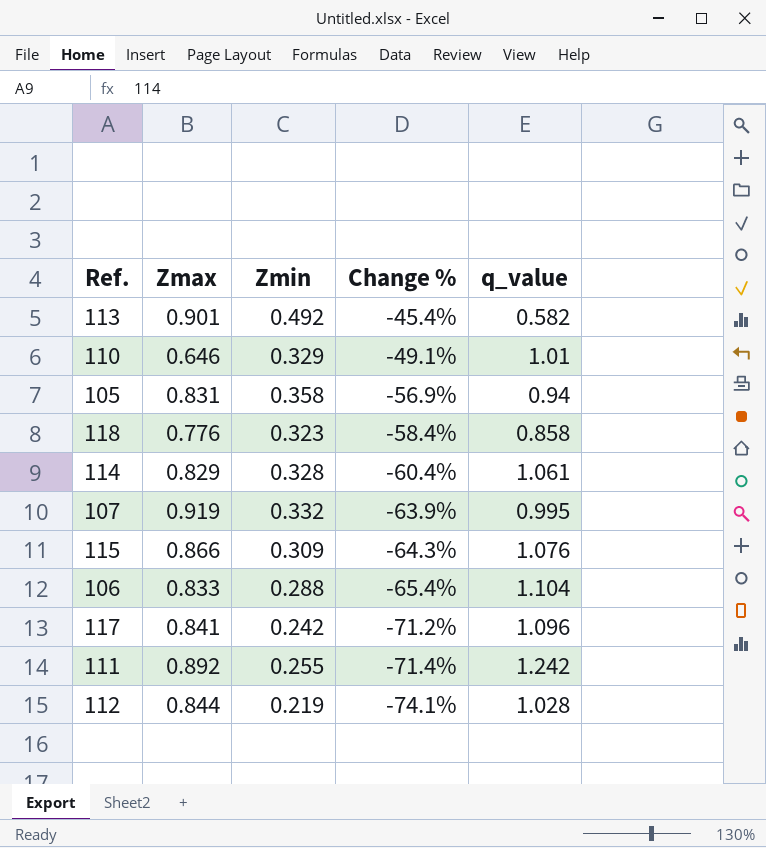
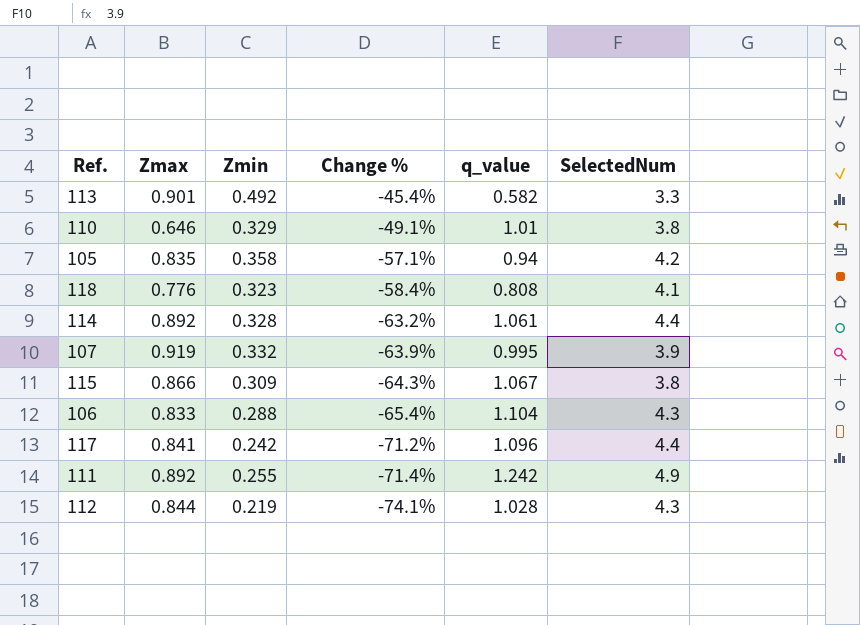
column SelectedNum | position: none -> 6
105 | Zmax: 0.831 -> 0.835
105 | Change %: -56.9% -> -57.1%
118 | q_value: 0.858 -> 0.808
114 | Zmax: 0.829 -> 0.892
114 | Change %: -60.4% -> -63.2%
115 | q_value: 1.076 -> 1.067

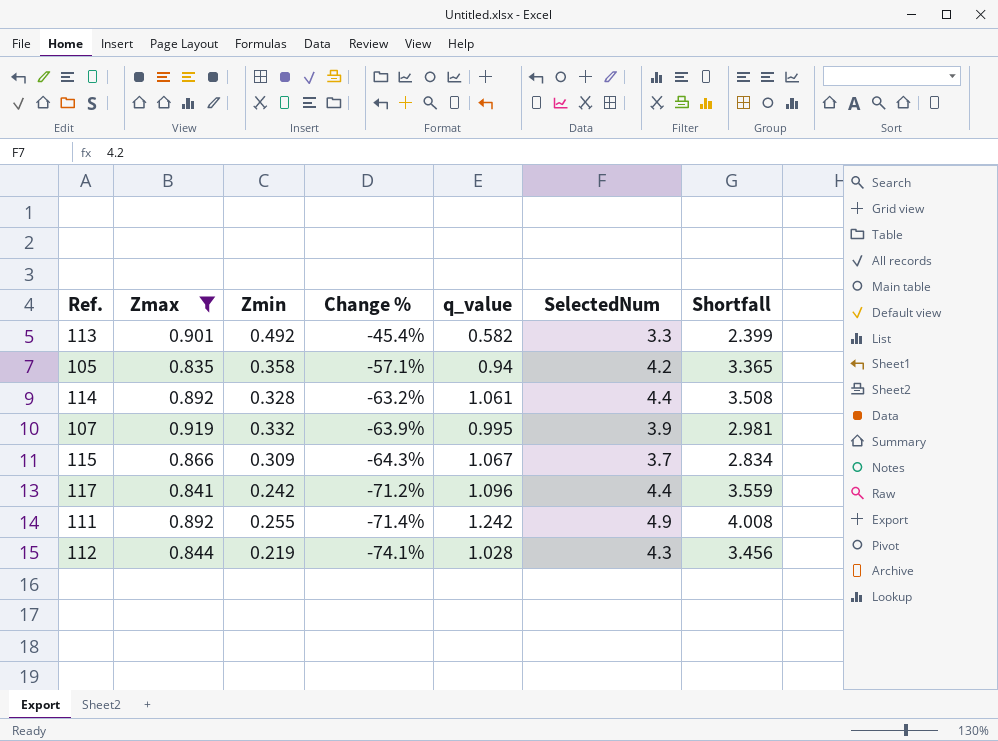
filter: none -> Zmax >= 0.835
column Shortfall | formula: none -> [SelectedNum] - [Zmax]
115 | SelectedNum: 3.8 -> 3.7

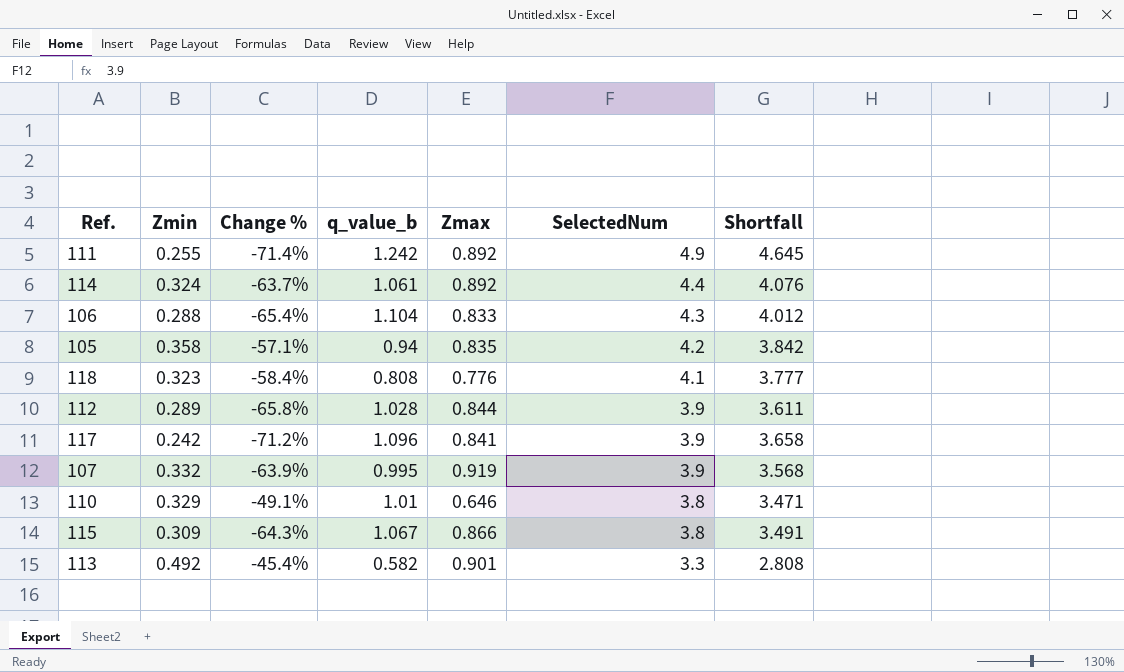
filter: Zmax >= 0.835 -> none
row order: Change % descending -> SelectedNum descending
column name: q_value -> q_value_b
column Zmax | position: 2 -> 5
column Shortfall | formula: [SelectedNum] - [Zmax] -> [SelectedNum] - [Zmin]
114 | Zmin: 0.328 -> 0.324
114 | Change %: -63.2% -> -63.7%
112 | Zmin: 0.219 -> 0.289
112 | Change %: -74.1% -> -65.8%
112 | SelectedNum: 4.3 -> 3.9
117 | SelectedNum: 4.4 -> 3.9
115 | SelectedNum: 3.7 -> 3.8

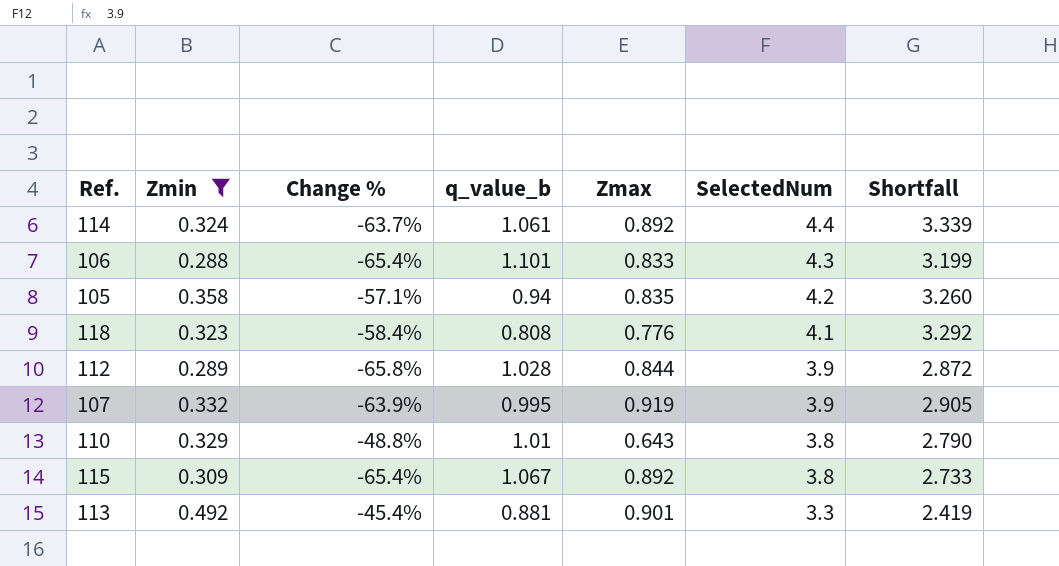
filter: none -> Zmin >= 0.288
column Shortfall | formula: [SelectedNum] - [Zmin] -> [SelectedNum] - [q_value_b]
106 | q_value_b: 1.104 -> 1.101
110 | Change %: -49.1% -> -48.8%
110 | Zmax: 0.646 -> 0.643
115 | Change %: -64.3% -> -65.4%
115 | Zmax: 0.866 -> 0.892
113 | q_value_b: 0.582 -> 0.881

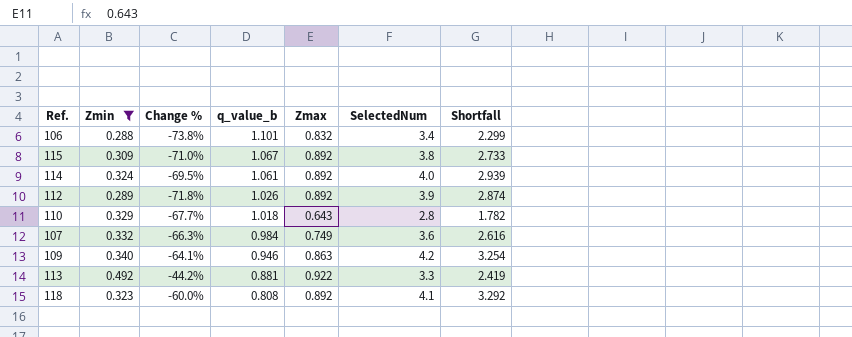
row order: SelectedNum descending -> q_value_b descending
column Change % | formula: ([Zmin] - [Zmax]) / [Zmax] -> ([Zmin] - [q_value_b]) / [q_value_b]
row 105: 0.358 | -57.1% | 0.94 | 0.835 | 4.2 | 3.260 -> none
106 | Zmax: 0.833 -> 0.832
106 | SelectedNum: 4.3 -> 3.4
106 | Shortfall: 3.199 -> 2.299
114 | SelectedNum: 4.4 -> 4.0
114 | Shortfall: 3.339 -> 2.939
112 | q_value_b: 1.028 -> 1.026
112 | Zmax: 0.844 -> 0.892
112 | Shortfall: 2.872 -> 2.874
110 | q_value_b: 1.01 -> 1.018
110 | SelectedNum: 3.8 -> 2.8
110 | Shortfall: 2.790 -> 1.782
107 | q_value_b: 0.995 -> 0.984
107 | Zmax: 0.919 -> 0.749
107 | SelectedNum: 3.9 -> 3.6
107 | Shortfall: 2.905 -> 2.616
row 109: none -> 0.340 | -64.1% | 0.946 | 0.863 | 4.2 | 3.254
113 | Zmax: 0.901 -> 0.922
118 | Zmax: 0.776 -> 0.892

